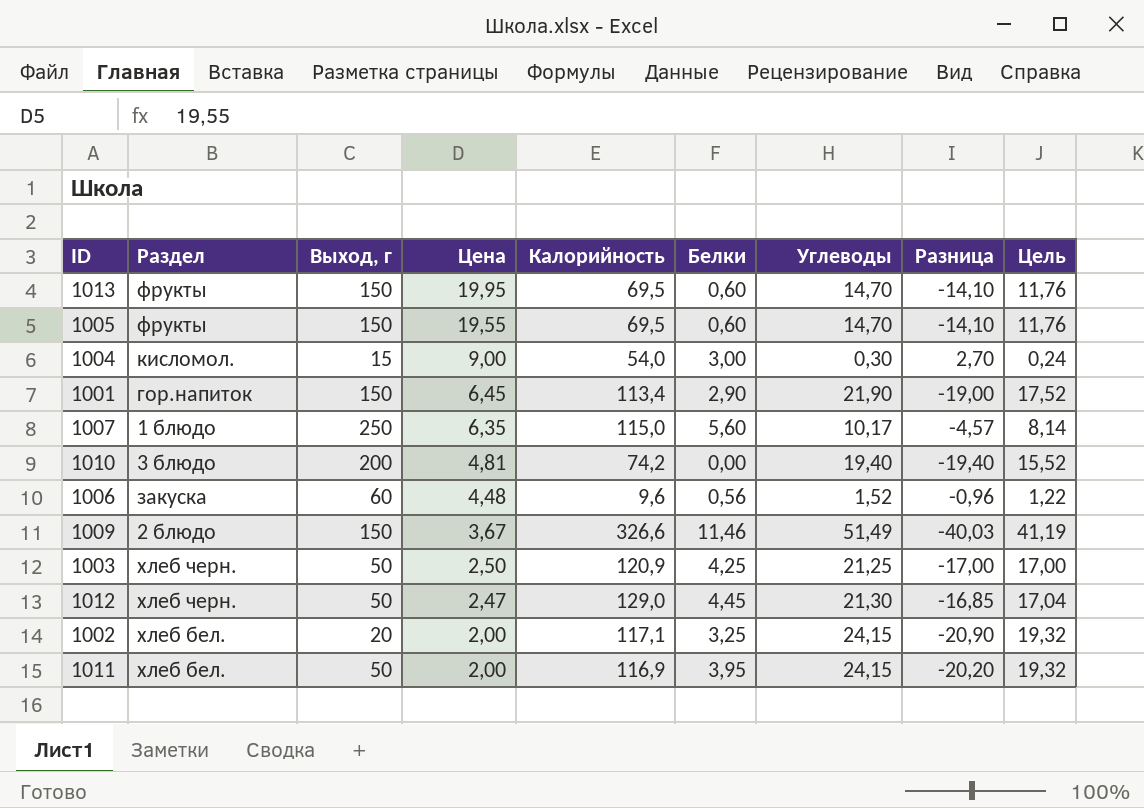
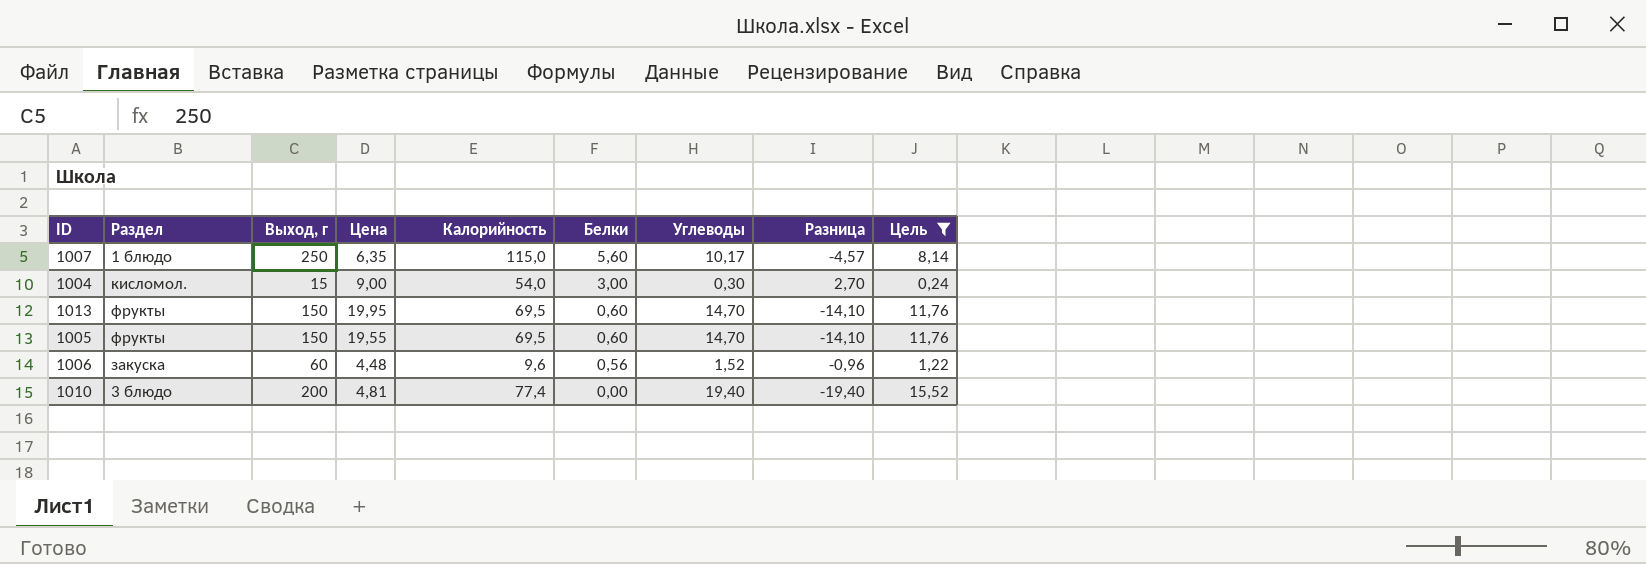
filter: none -> Цель <= 15,52
row order: Цена descending -> Белки descending
1010 | Калорийность: 74,2 -> 77,4

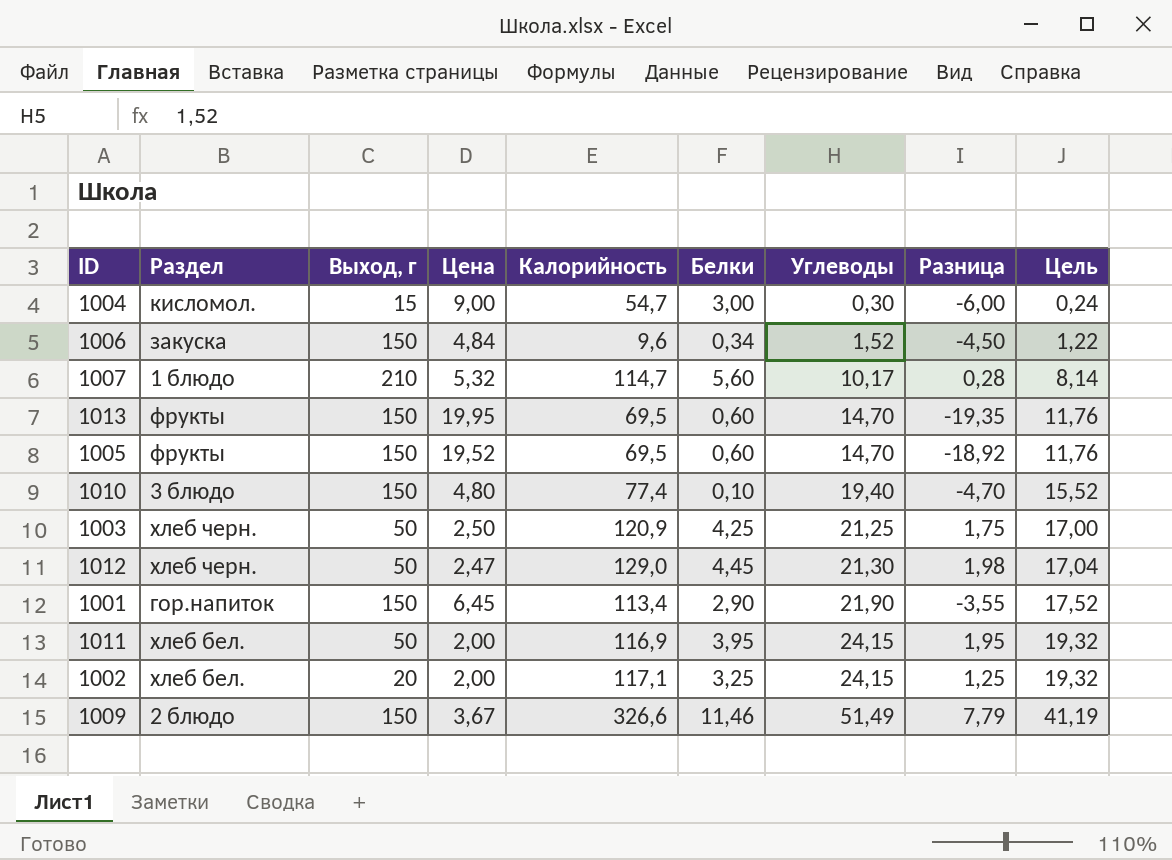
filter: Цель <= 15,52 -> none
row order: Белки descending -> Углеводы ascending
column Разница | formula: [Белки] - [Углеводы] -> [Белки] - [Цена]
1004 | Калорийность: 54,0 -> 54,7
1006 | Выход, г: 60 -> 150
1006 | Цена: 4,48 -> 4,84
1006 | Белки: 0,56 -> 0,34
1007 | Выход, г: 250 -> 210
1007 | Цена: 6,35 -> 5,32
1007 | Калорийность: 115,0 -> 114,7
1005 | Цена: 19,55 -> 19,52
1010 | Выход, г: 200 -> 150
1010 | Цена: 4,81 -> 4,80
1010 | Белки: 0,00 -> 0,10

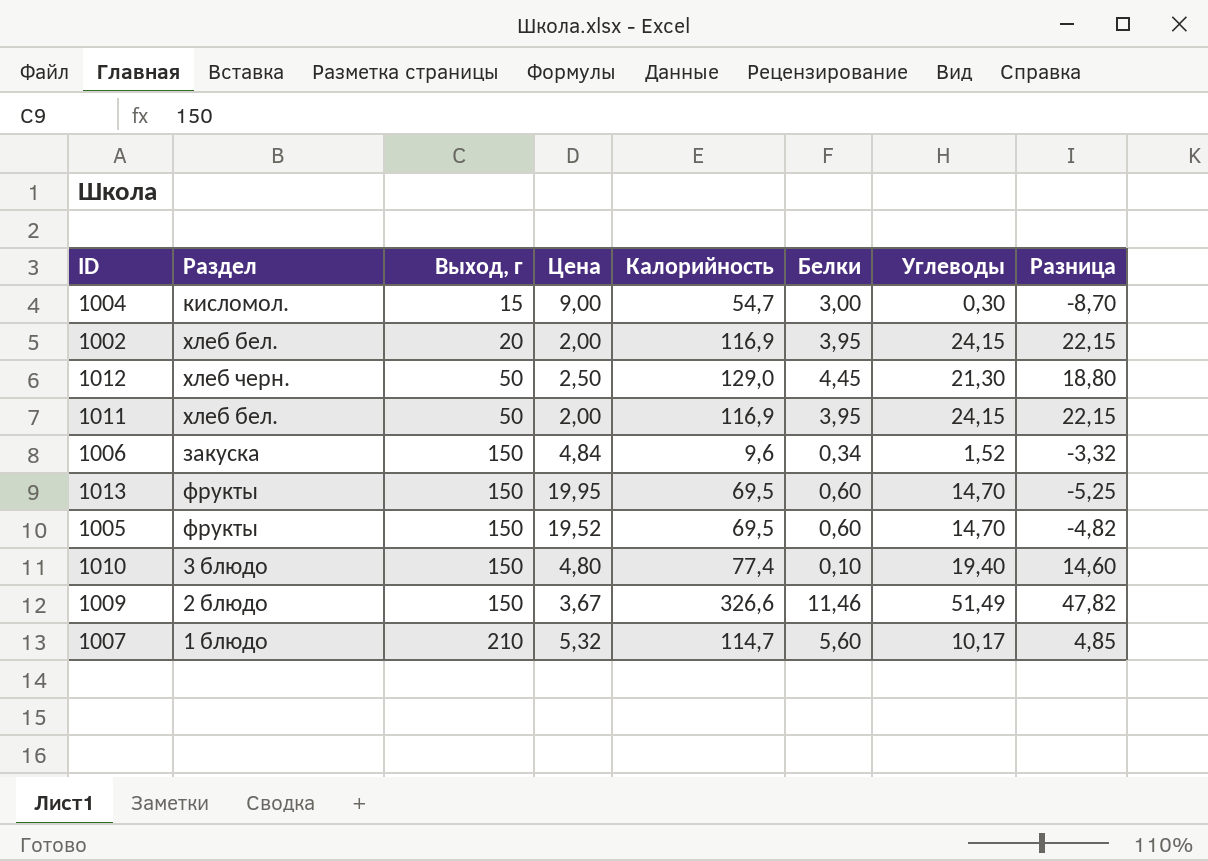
row order: Углеводы ascending -> Выход, г ascending
column Цель | formula: [Углеводы] * 0,8 -> none
column Разница | formula: [Белки] - [Цена] -> [Углеводы] - [Цена]
row 1003: хлеб черн. | 50 | 2,50 | 120,9 | 4,25 | 21,25 | 1,75 | 17,00 -> none
row 1001: гор.напиток | 150 | 6,45 | 113,4 | 2,90 | 21,90 | -3,55 | 17,52 -> none
1002 | Калорийность: 117,1 -> 116,9
1002 | Белки: 3,25 -> 3,95
1012 | Цена: 2,47 -> 2,50

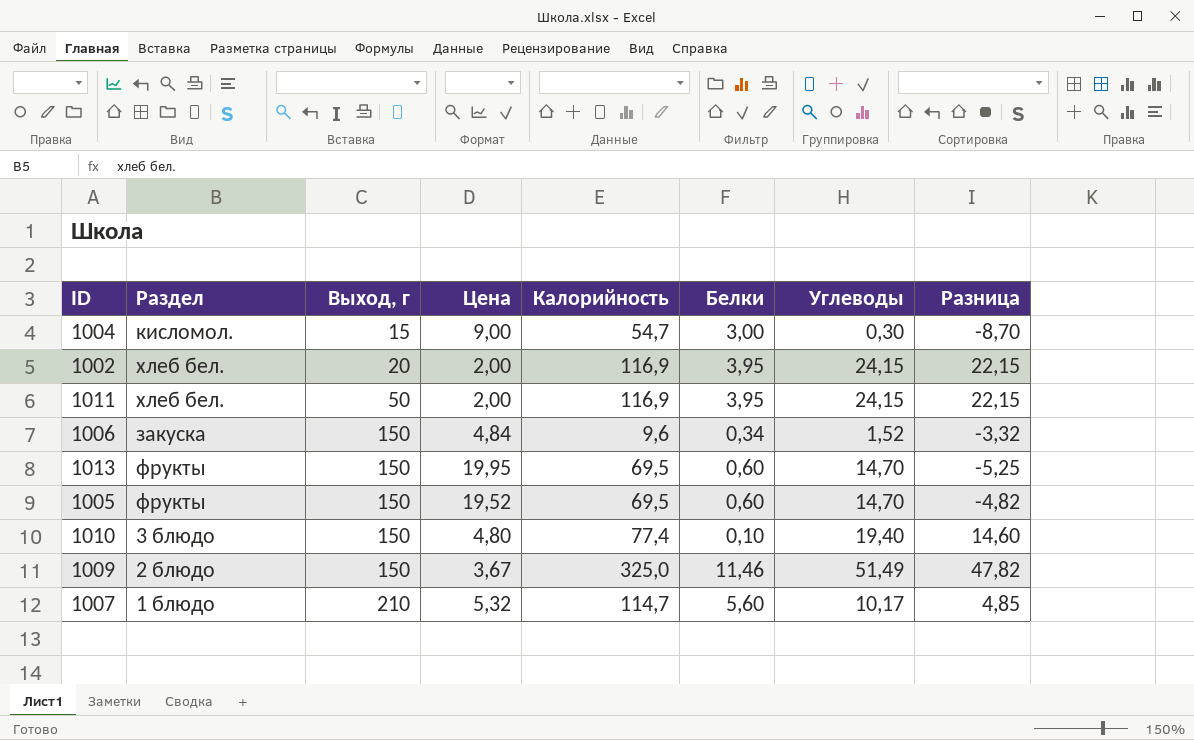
row 1012: хлеб черн. | 50 | 2,50 | 129,0 | 4,45 | 21,30 | 18,80 -> none
1009 | Калорийность: 326,6 -> 325,0

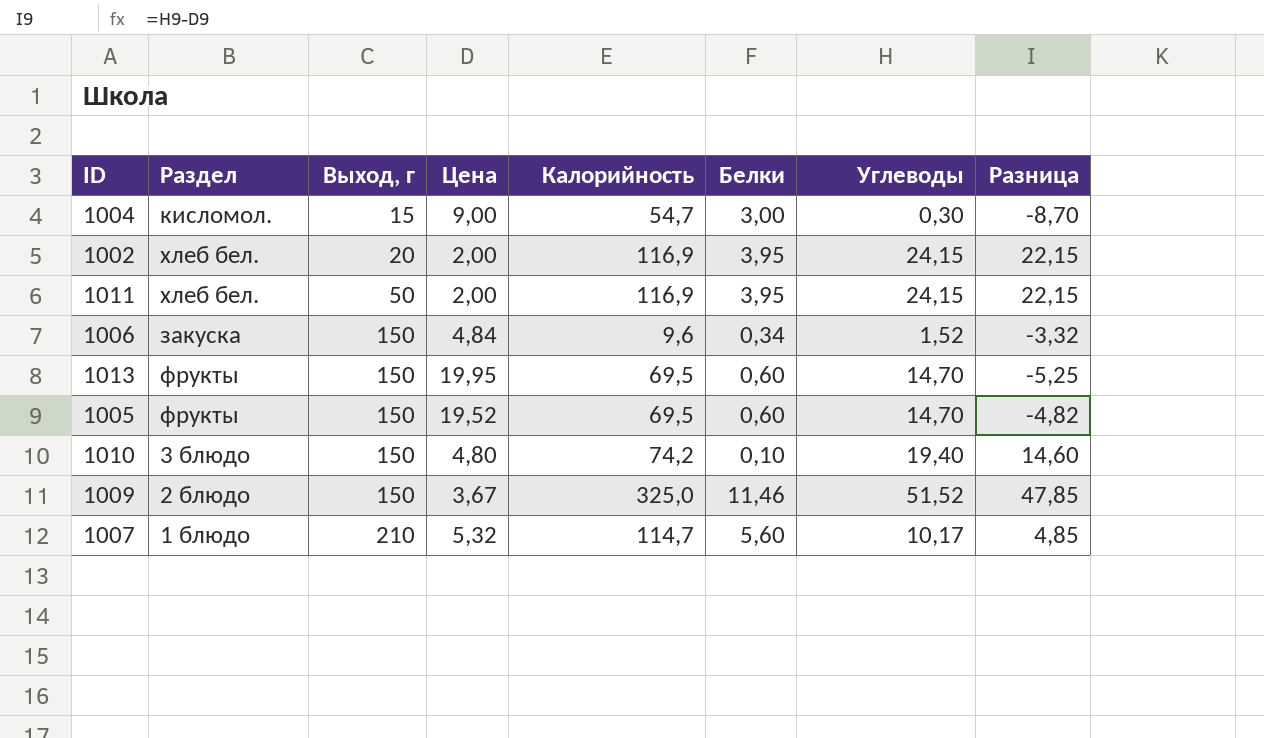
1010 | Калорийность: 77,4 -> 74,2
1009 | Углеводы: 51,49 -> 51,52
1009 | Разница: 47,82 -> 47,85

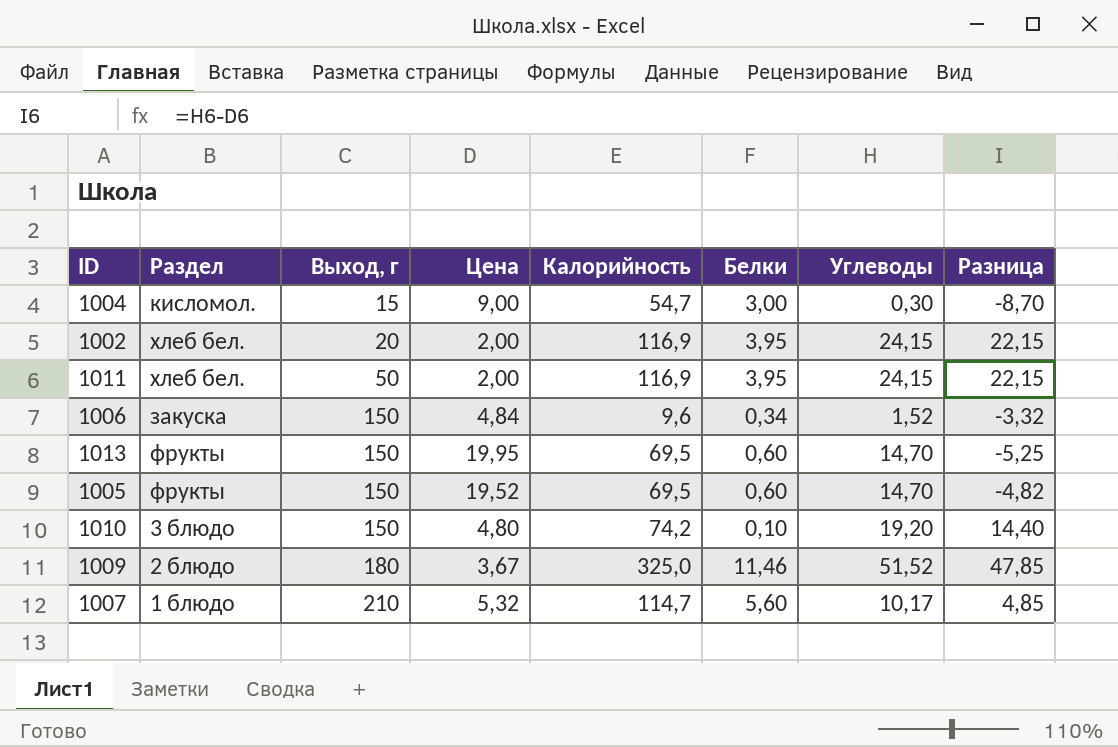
1010 | Углеводы: 19,40 -> 19,20
1010 | Разница: 14,60 -> 14,40
1009 | Выход, г: 150 -> 180

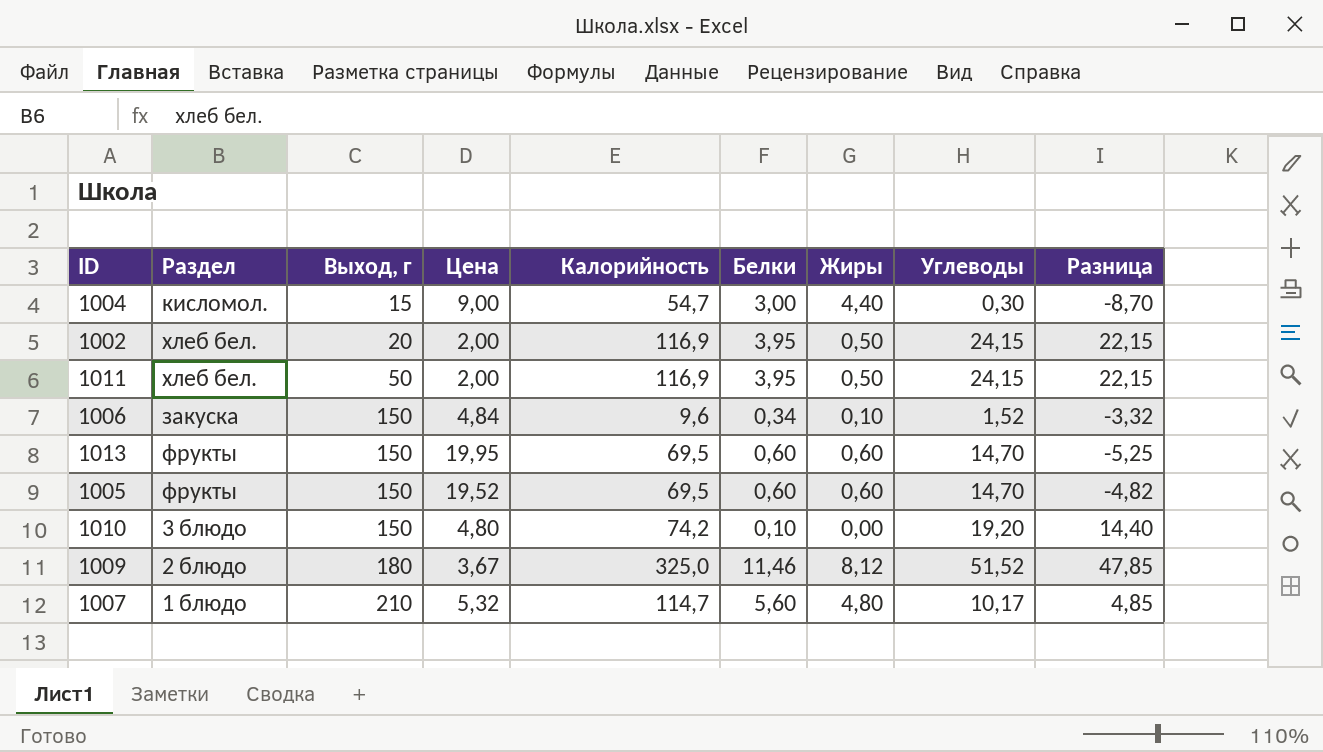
column Жиры | position: none -> 7

